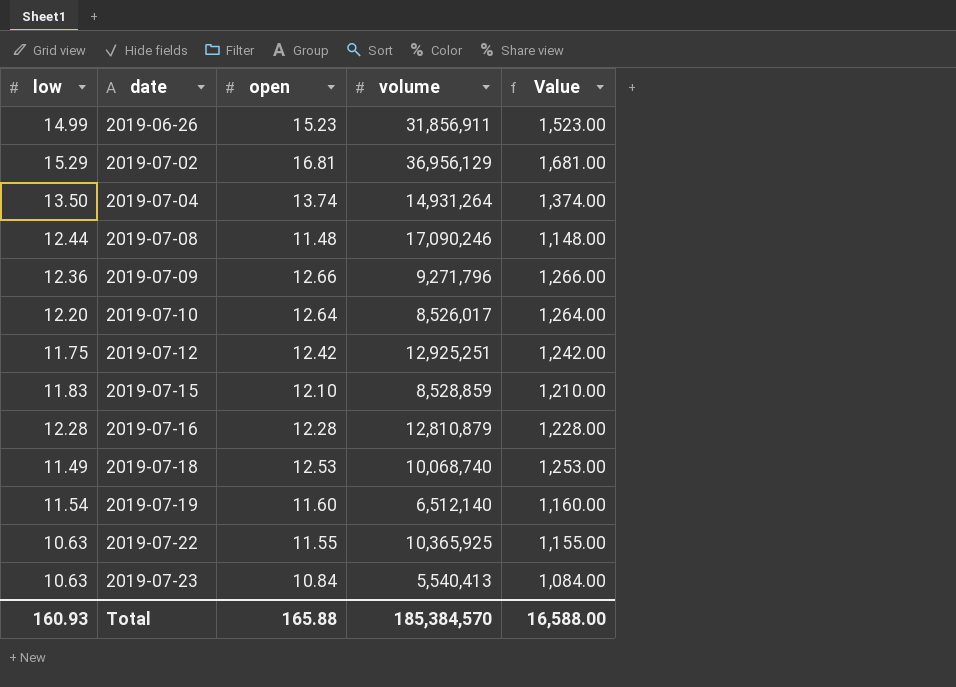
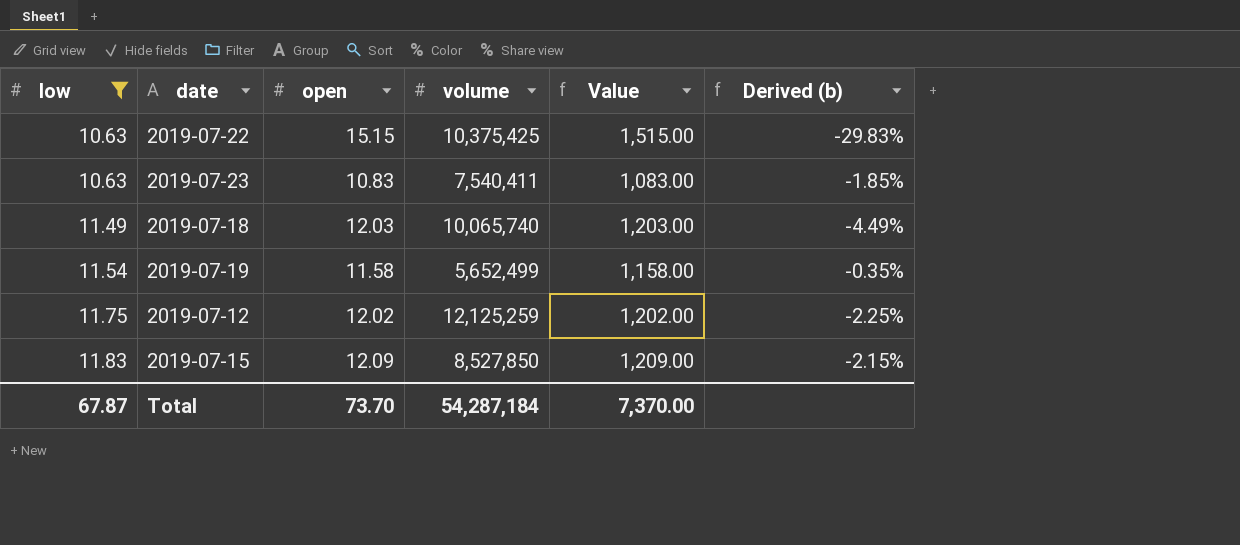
filter: none -> low <= 11.83
row order: date ascending -> low ascending
column Derived (b) | formula: none -> ([low] - [open]) / [open]
2019-07-22 | open: 11.55 -> 15.15
2019-07-22 | volume: 10,365,925 -> 10,375,425
2019-07-22 | Value: 1,155.00 -> 1,515.00
2019-07-23 | open: 10.84 -> 10.83
2019-07-23 | volume: 5,540,413 -> 7,540,411
2019-07-23 | Value: 1,084.00 -> 1,083.00
2019-07-18 | open: 12.53 -> 12.03
2019-07-18 | volume: 10,068,740 -> 10,065,740
2019-07-18 | Value: 1,253.00 -> 1,203.00
2019-07-19 | open: 11.60 -> 11.58
2019-07-19 | volume: 6,512,140 -> 5,652,499
2019-07-19 | Value: 1,160.00 -> 1,158.00
2019-07-12 | open: 12.42 -> 12.02
2019-07-12 | volume: 12,925,251 -> 12,125,259
2019-07-12 | Value: 1,242.00 -> 1,202.00
2019-07-15 | open: 12.10 -> 12.09
2019-07-15 | volume: 8,528,859 -> 8,527,850
2019-07-15 | Value: 1,210.00 -> 1,209.00
Total | low: 160.93 -> 67.87
Total | open: 165.88 -> 73.70
Total | volume: 185,384,570 -> 54,287,184
Total | Value: 16,588.00 -> 7,370.00

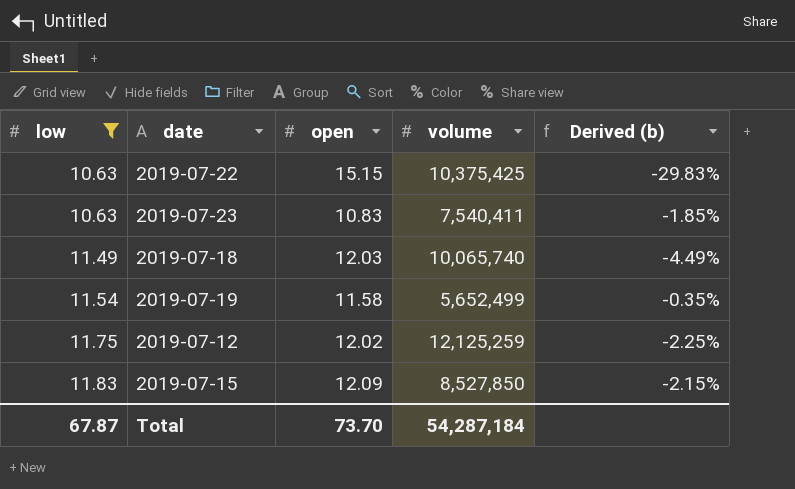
column Value | formula: [open] * 100 -> none

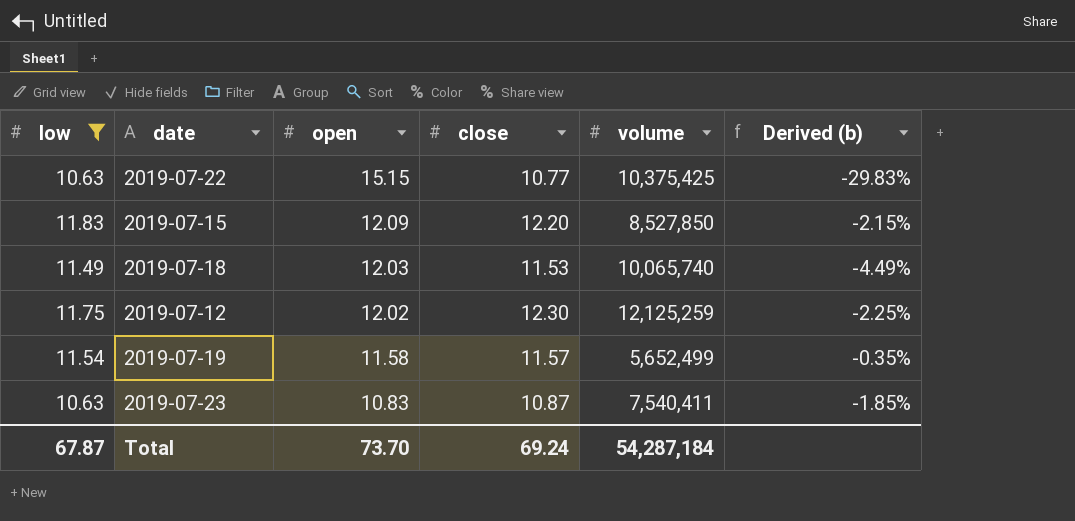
row order: low ascending -> open descending
column close | position: none -> 4

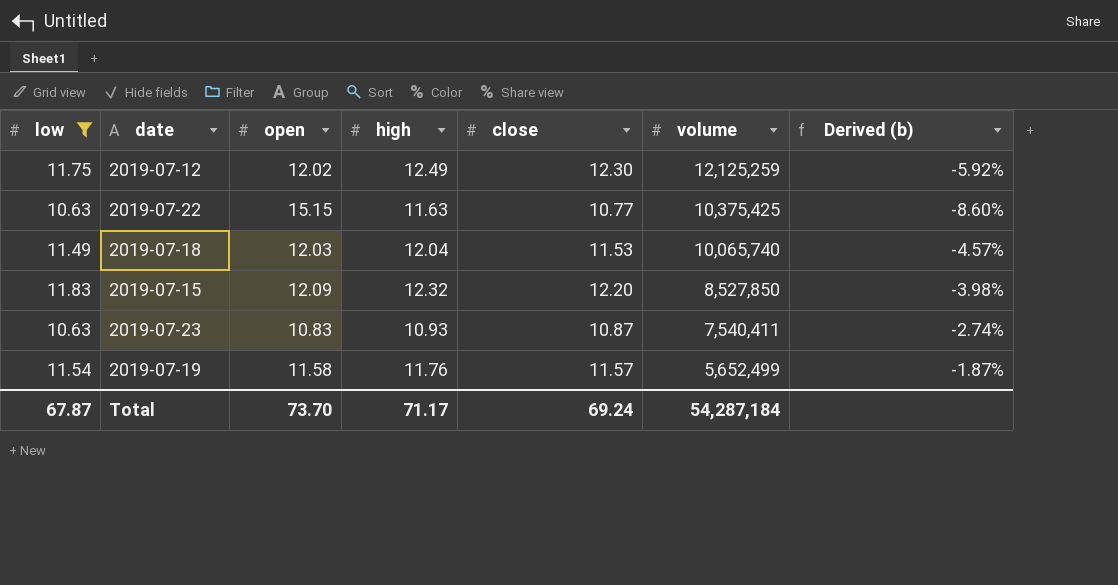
row order: open descending -> volume descending
column high | position: none -> 4
column Derived (b) | formula: ([low] - [open]) / [open] -> ([low] - [high]) / [high]

